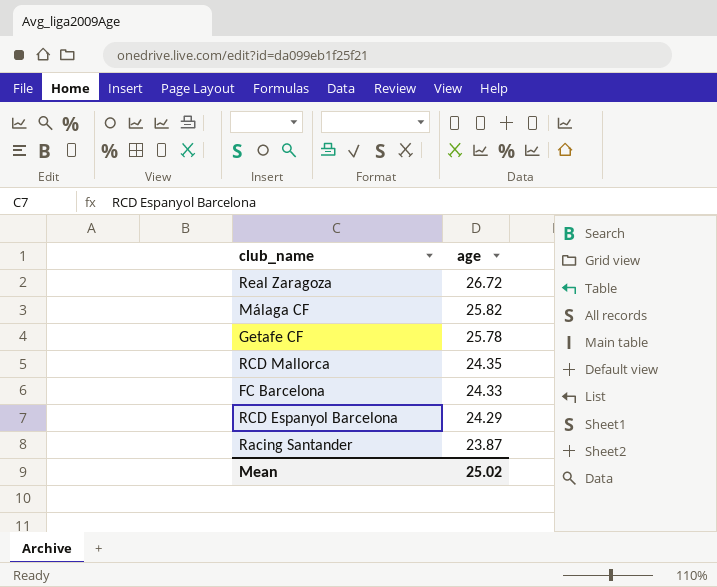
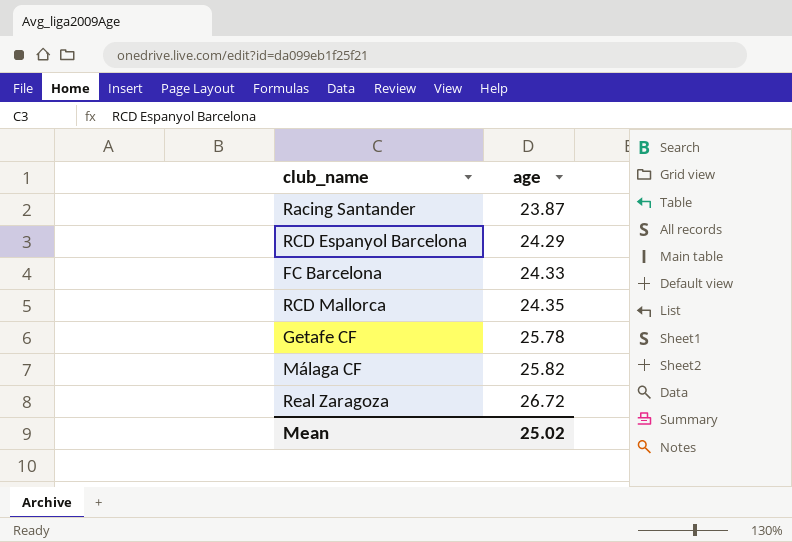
row order: age descending -> age ascending

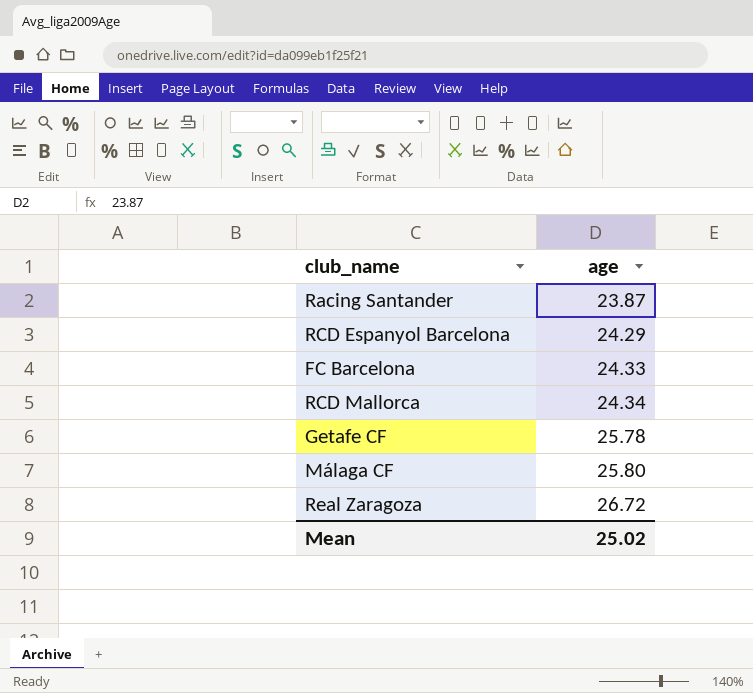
RCD Mallorca | age: 24.35 -> 24.34
Málaga CF | age: 25.82 -> 25.80

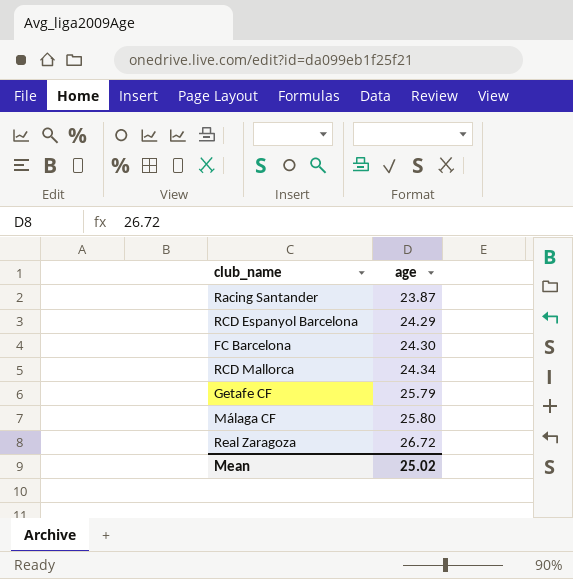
FC Barcelona | age: 24.33 -> 24.30
Getafe CF | age: 25.78 -> 25.79

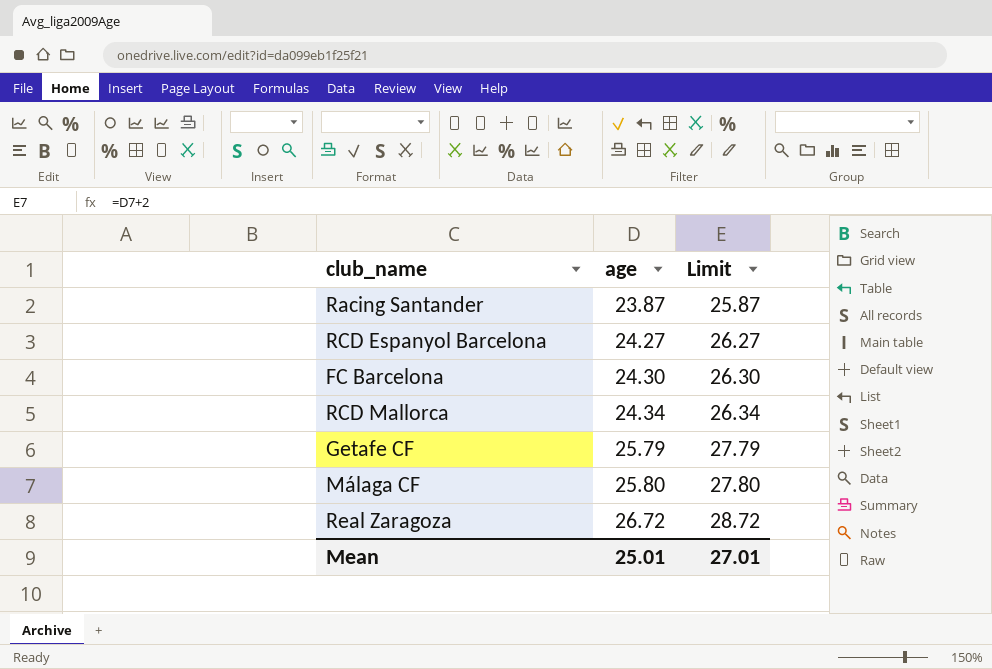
column Limit | formula: none -> [age] + 2
RCD Espanyol Barcelona | age: 24.29 -> 24.27
Mean | age: 25.02 -> 25.01

